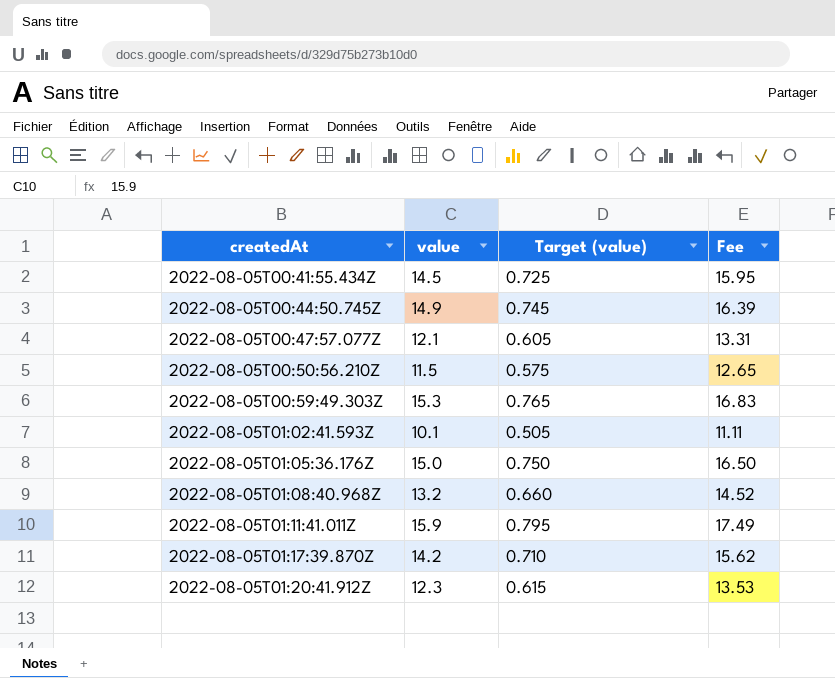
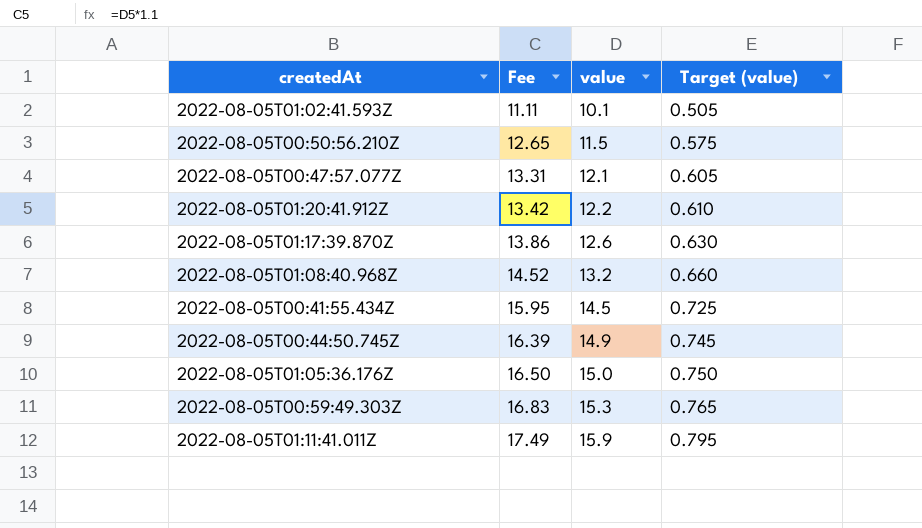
row order: createdAt ascending -> Fee ascending
column Fee | position: 4 -> 2
2022-08-05T01:20:41.912Z | Fee: 13.53 -> 13.42
2022-08-05T01:20:41.912Z | value: 12.3 -> 12.2
2022-08-05T01:20:41.912Z | Target (value): 0.615 -> 0.610
2022-08-05T01:17:39.870Z | Fee: 15.62 -> 13.86
2022-08-05T01:17:39.870Z | value: 14.2 -> 12.6
2022-08-05T01:17:39.870Z | Target (value): 0.710 -> 0.630

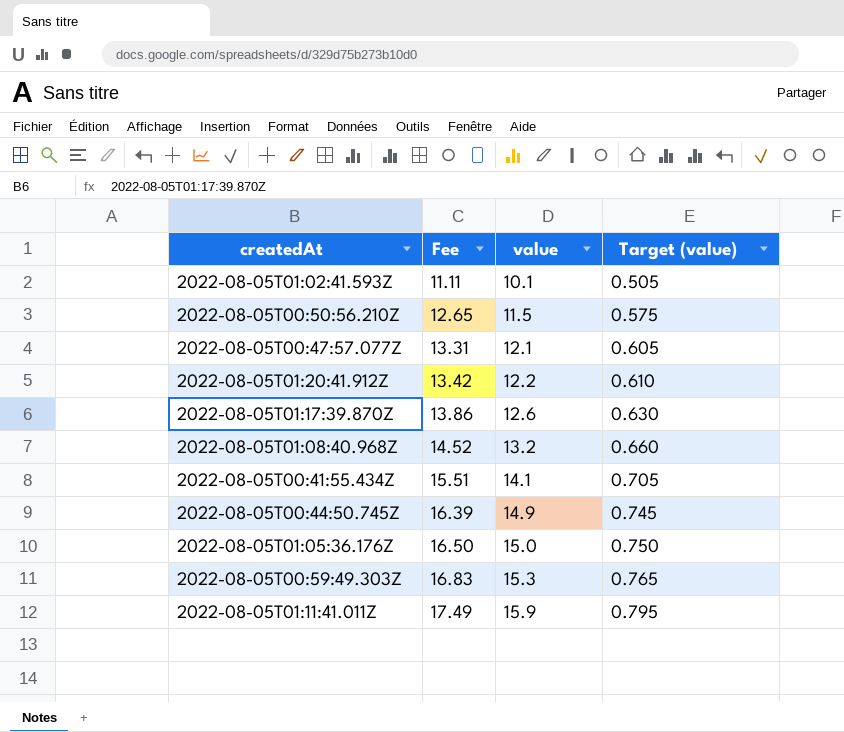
2022-08-05T00:41:55.434Z | Fee: 15.95 -> 15.51
2022-08-05T00:41:55.434Z | value: 14.5 -> 14.1
2022-08-05T00:41:55.434Z | Target (value): 0.725 -> 0.705

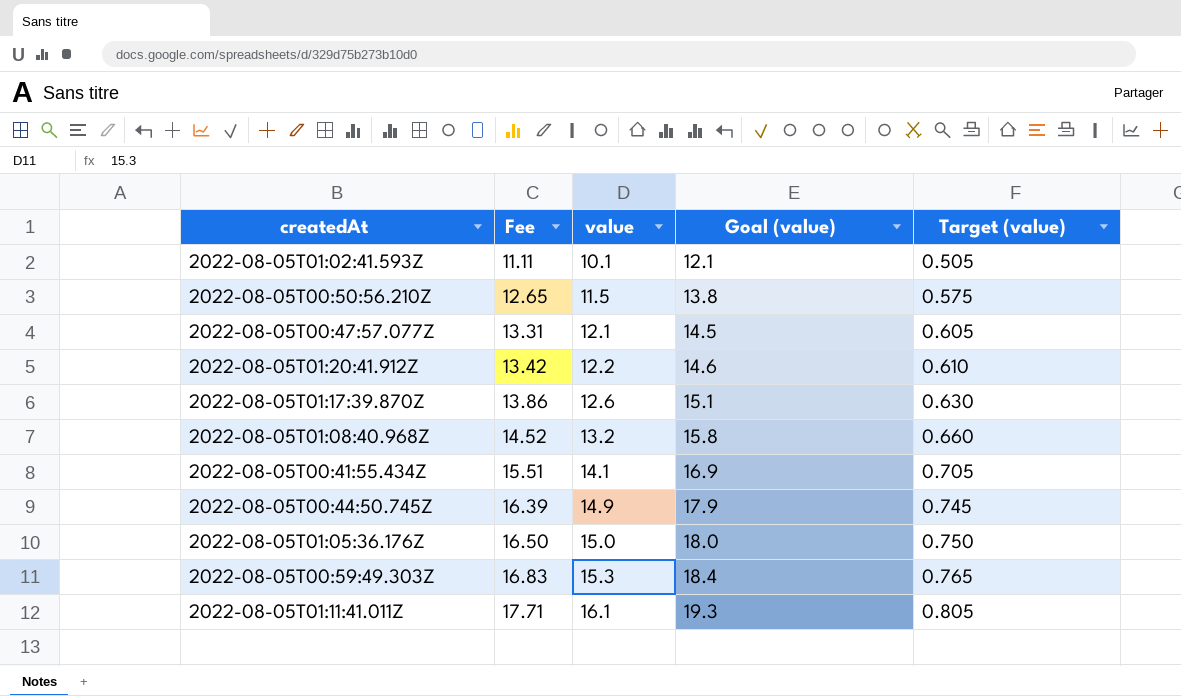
column Goal (value) | formula: none -> [value] * 1.2
2022-08-05T01:11:41.011Z | Fee: 17.49 -> 17.71
2022-08-05T01:11:41.011Z | value: 15.9 -> 16.1
2022-08-05T01:11:41.011Z | Target (value): 0.795 -> 0.805

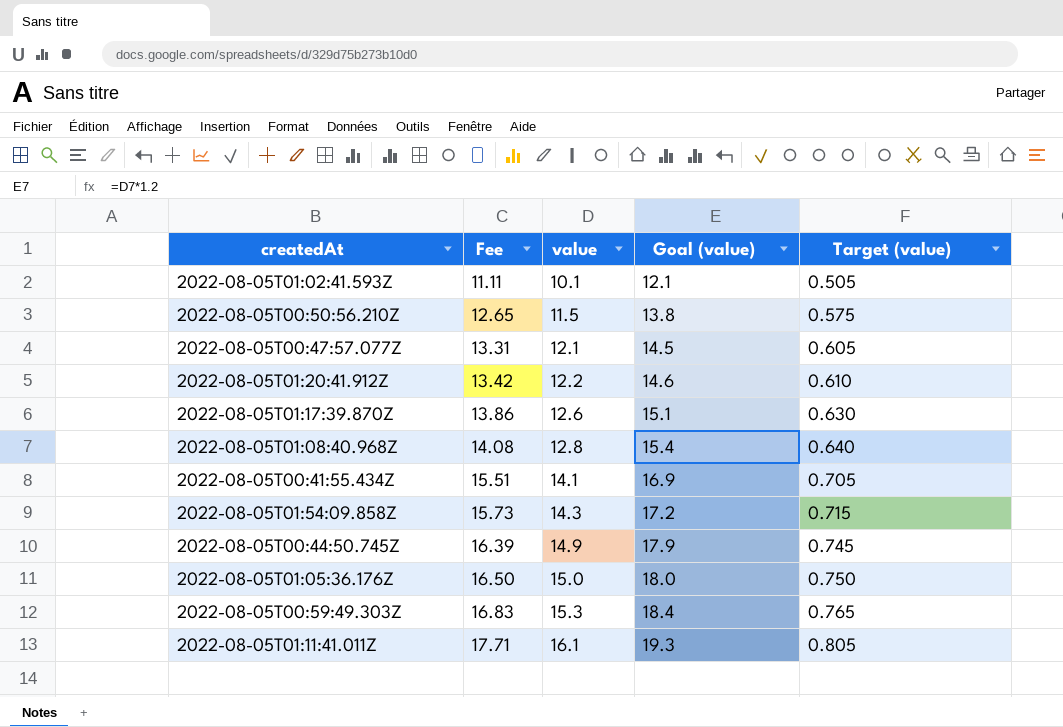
2022-08-05T01:08:40.968Z | Fee: 14.52 -> 14.08
2022-08-05T01:08:40.968Z | value: 13.2 -> 12.8
2022-08-05T01:08:40.968Z | Goal (value): 15.8 -> 15.4
2022-08-05T01:08:40.968Z | Target (value): 0.660 -> 0.640
row 2022-08-05T01:54:09.858Z: none -> 15.73 | 14.3 | 17.2 | 0.715

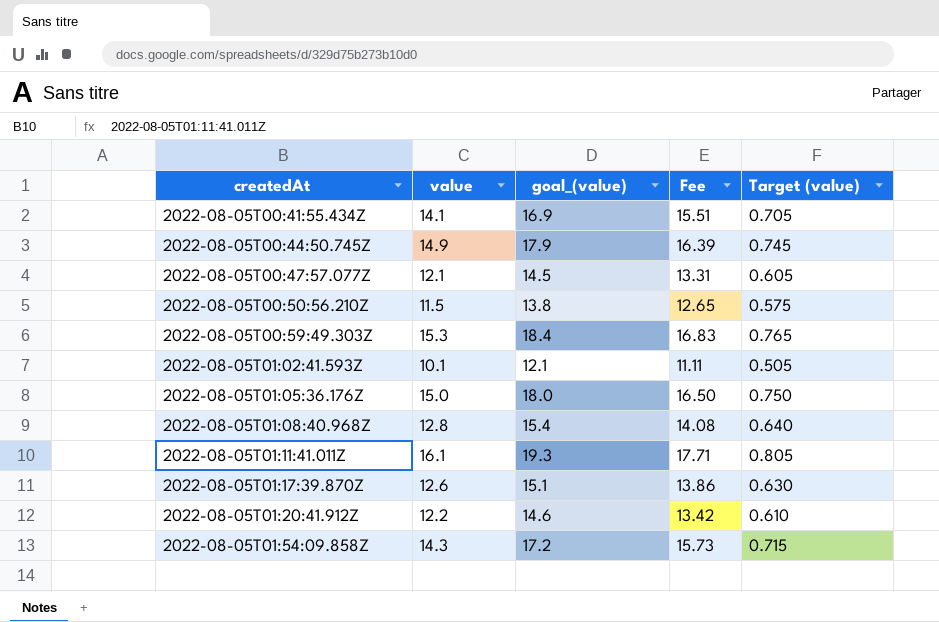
row order: Fee ascending -> createdAt ascending
column name: Goal (value) -> goal_(value)
column Fee | position: 2 -> 4

